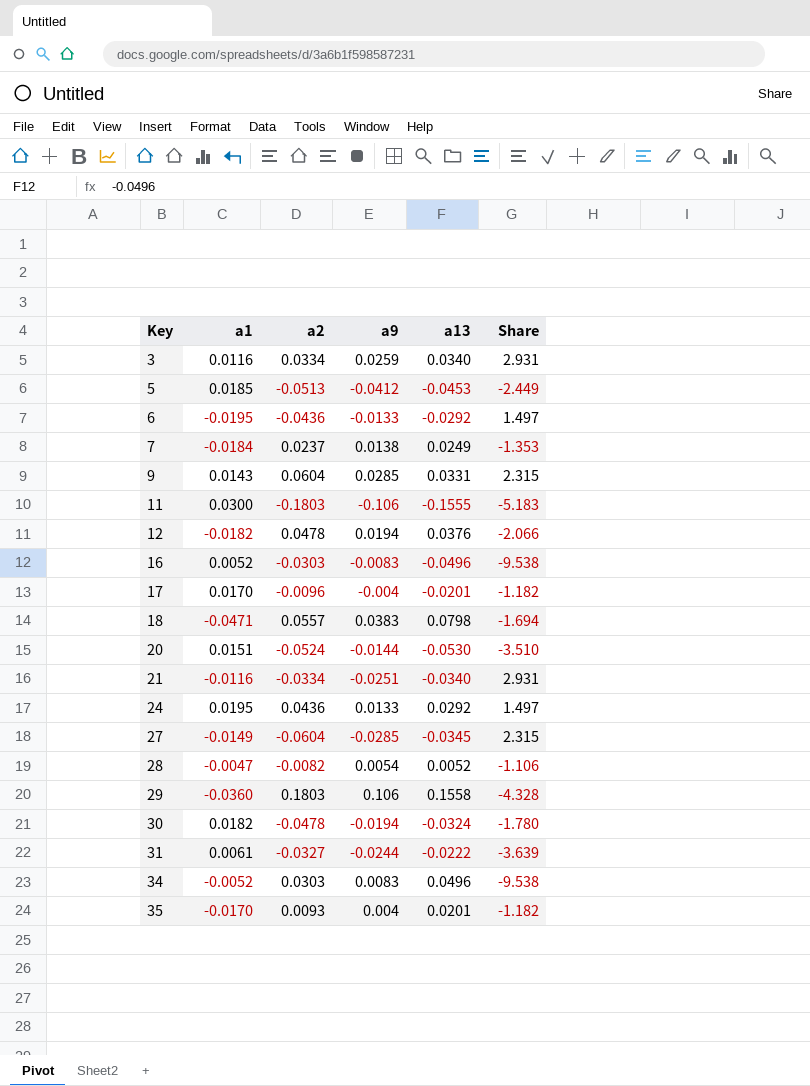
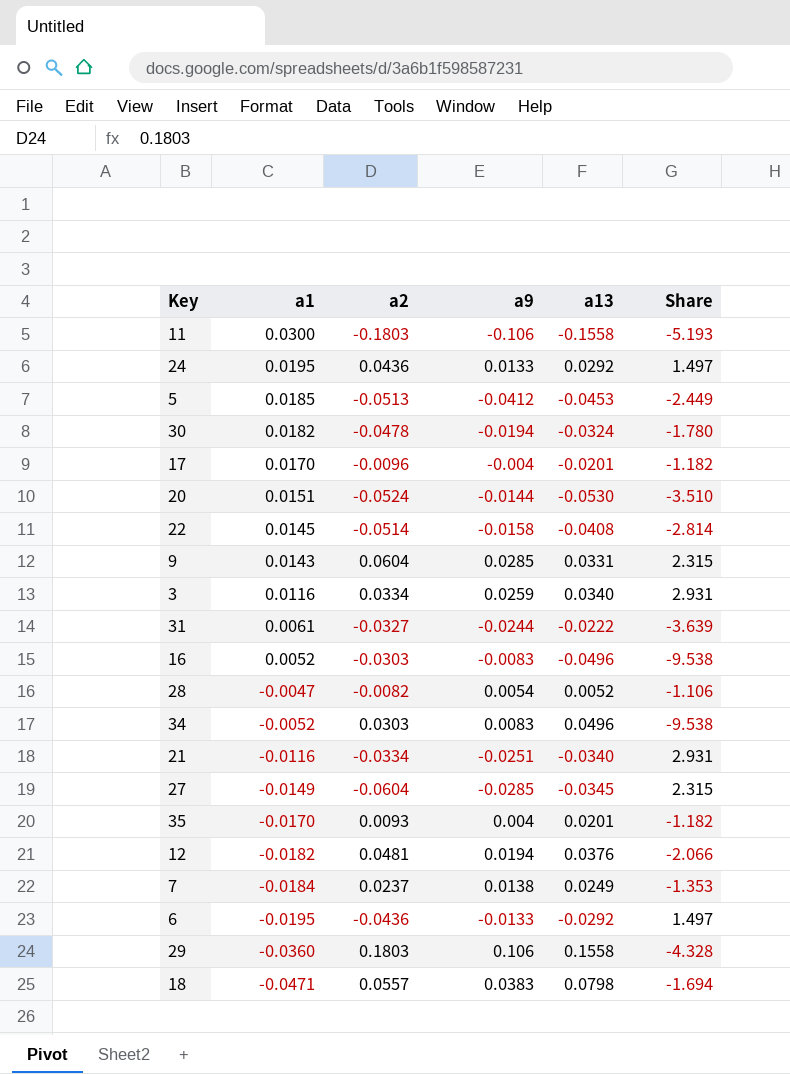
row order: Key ascending -> a1 descending
11 | a13: -0.1555 -> -0.1558
11 | Share: -5.183 -> -5.193
row 22: none -> 0.0145 | -0.0514 | -0.0158 | -0.0408 | -2.814
12 | a2: 0.0478 -> 0.0481

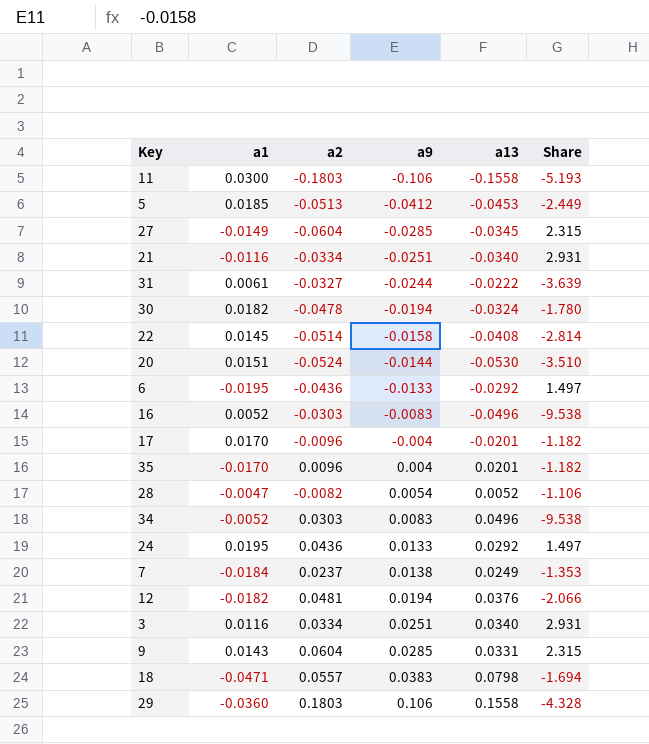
row order: a1 descending -> a9 ascending
35 | a2: 0.0093 -> 0.0096
3 | a9: 0.0259 -> 0.0251

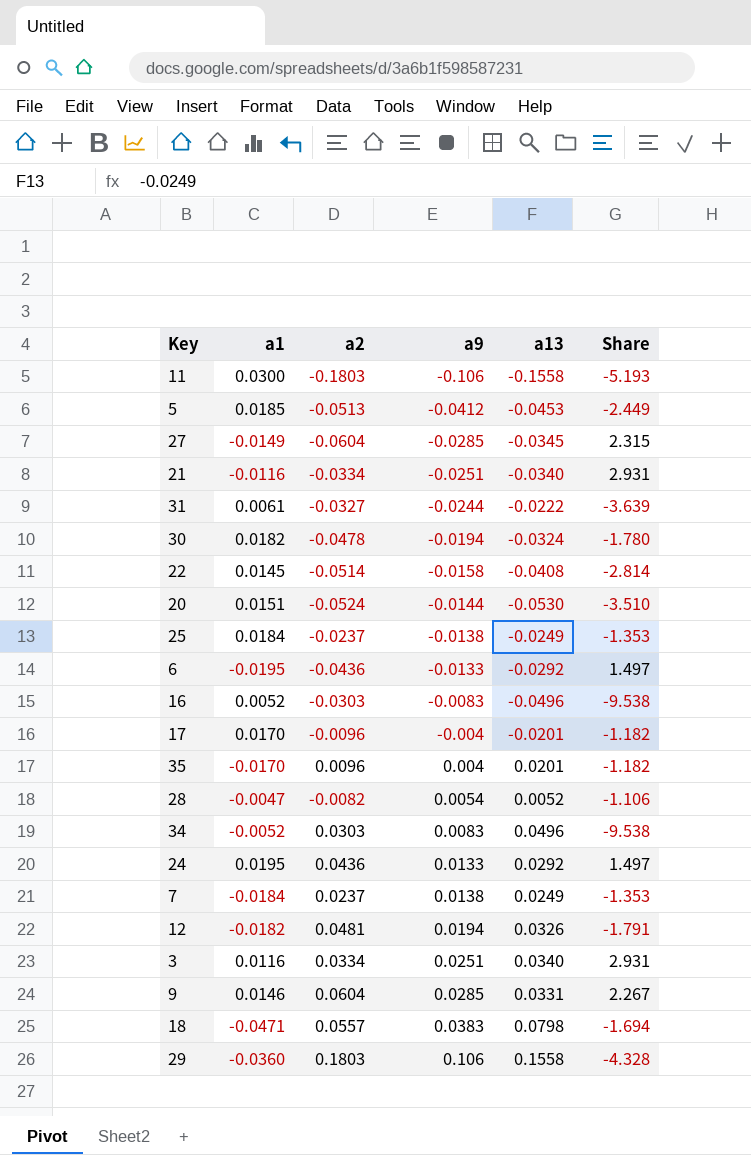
row 25: none -> 0.0184 | -0.0237 | -0.0138 | -0.0249 | -1.353
12 | a13: 0.0376 -> 0.0326
12 | Share: -2.066 -> -1.791
9 | a1: 0.0143 -> 0.0146
9 | Share: 2.315 -> 2.267

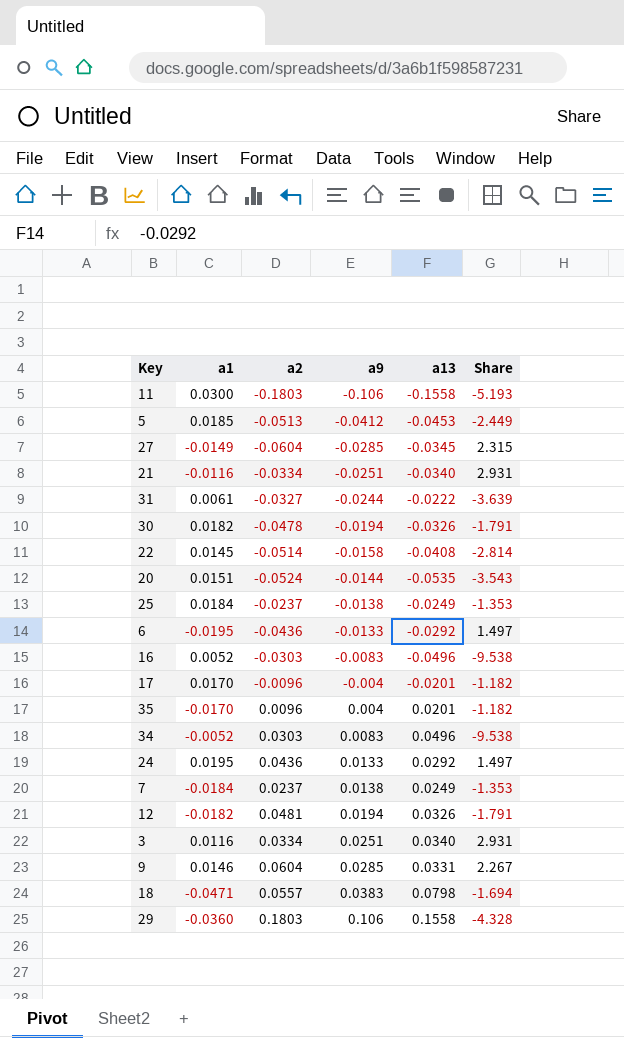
row 28: -0.0047 | -0.0082 | 0.0054 | 0.0052 | -1.106 -> none
30 | a13: -0.0324 -> -0.0326
30 | Share: -1.780 -> -1.791
20 | a13: -0.0530 -> -0.0535
20 | Share: -3.510 -> -3.543

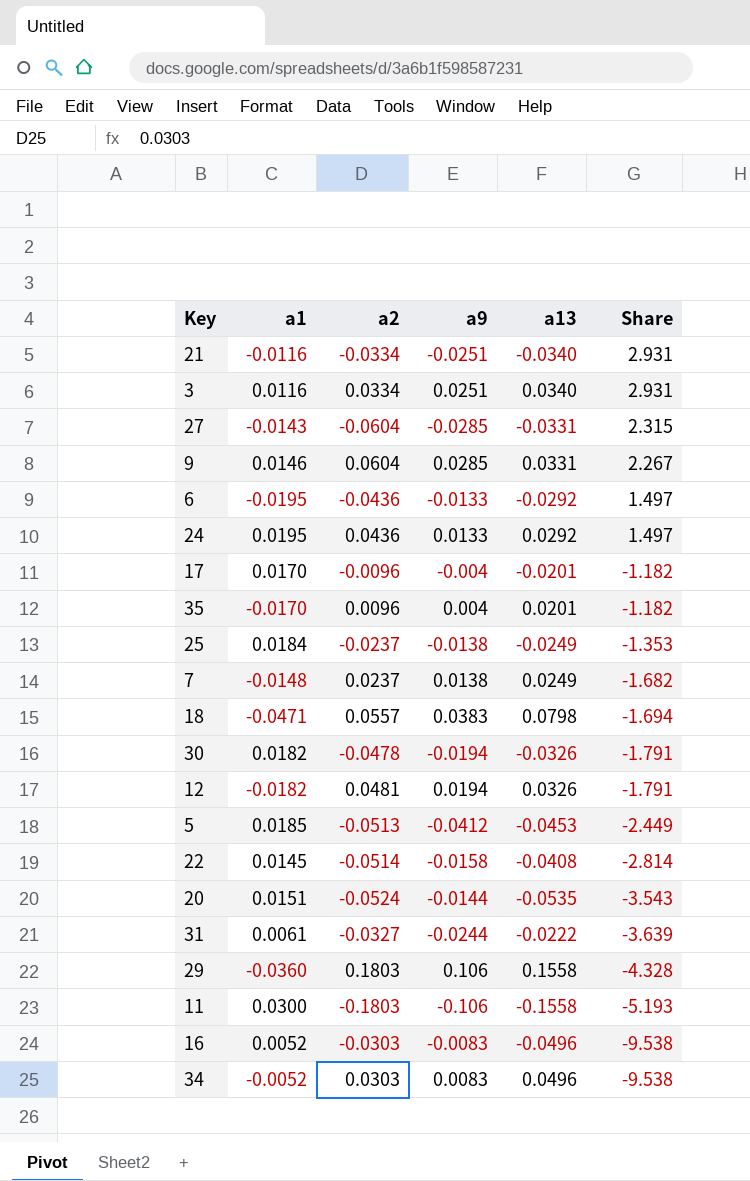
row order: a9 ascending -> Share descending
27 | a1: -0.0149 -> -0.0143
27 | a13: -0.0345 -> -0.0331
7 | a1: -0.0184 -> -0.0148
7 | Share: -1.353 -> -1.682

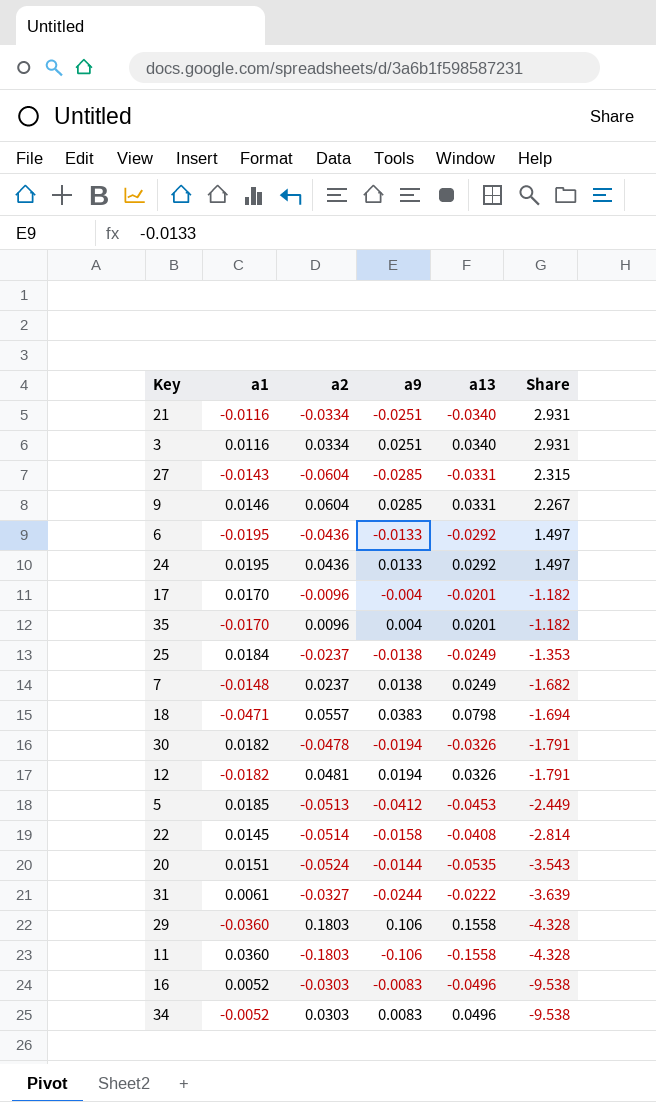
11 | a1: 0.0300 -> 0.0360
11 | Share: -5.193 -> -4.328

